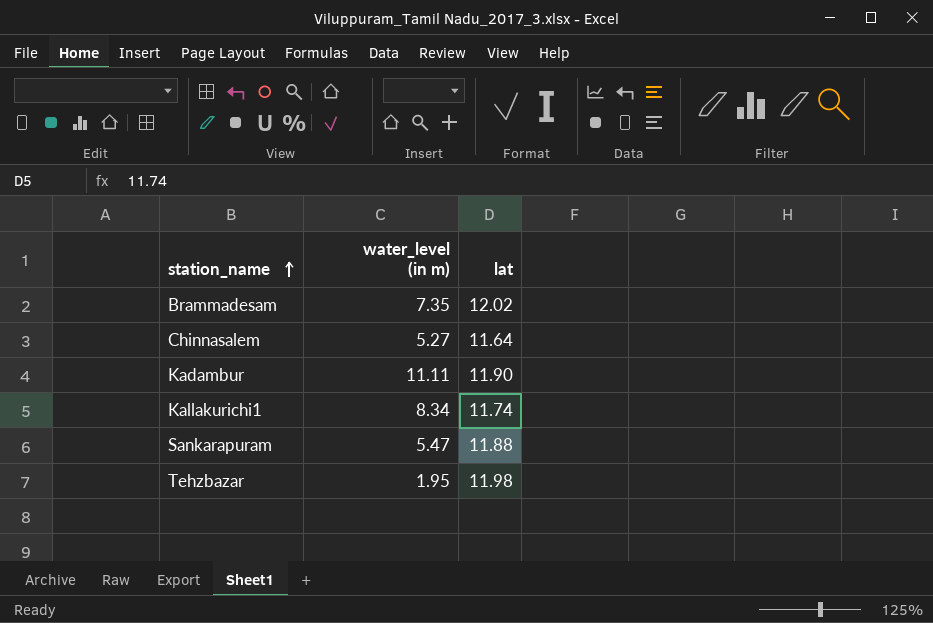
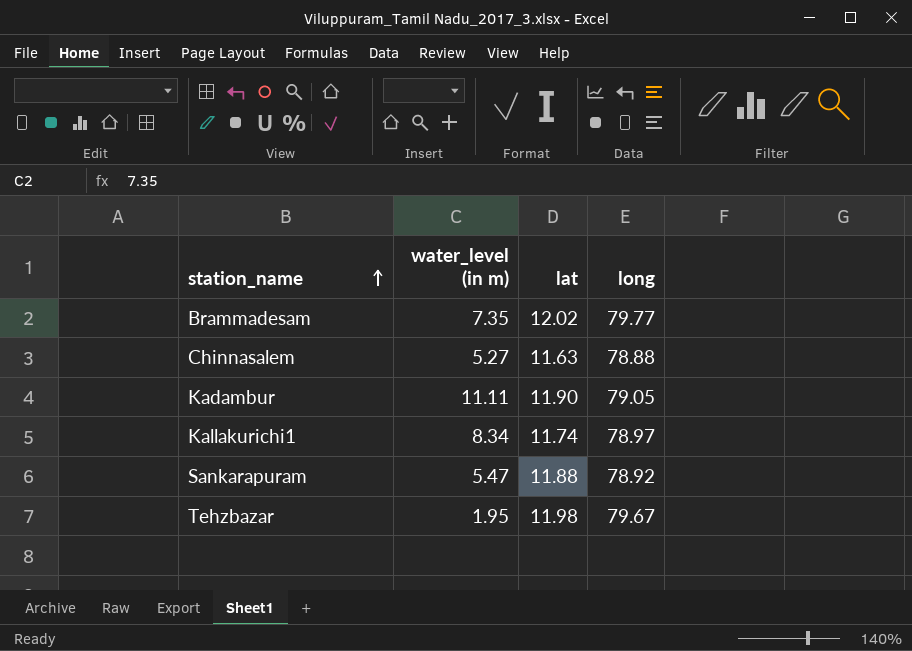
column long | position: none -> 4
Chinnasalem | lat: 11.64 -> 11.63

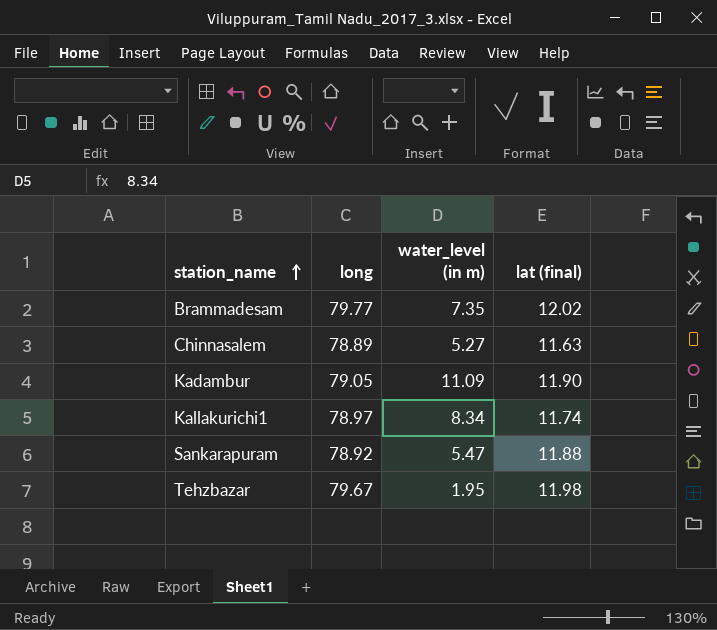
column long | position: 4 -> 2
column name: lat -> lat (final)
Chinnasalem | long: 78.88 -> 78.89
Kadambur | water_level (in m): 11.11 -> 11.09

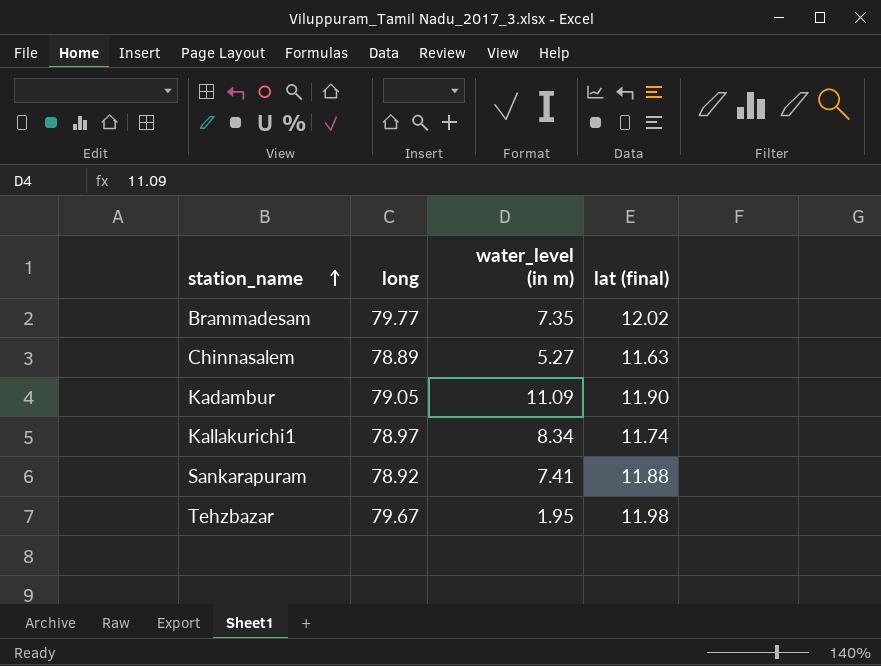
Sankarapuram | water_level (in m): 5.47 -> 7.41

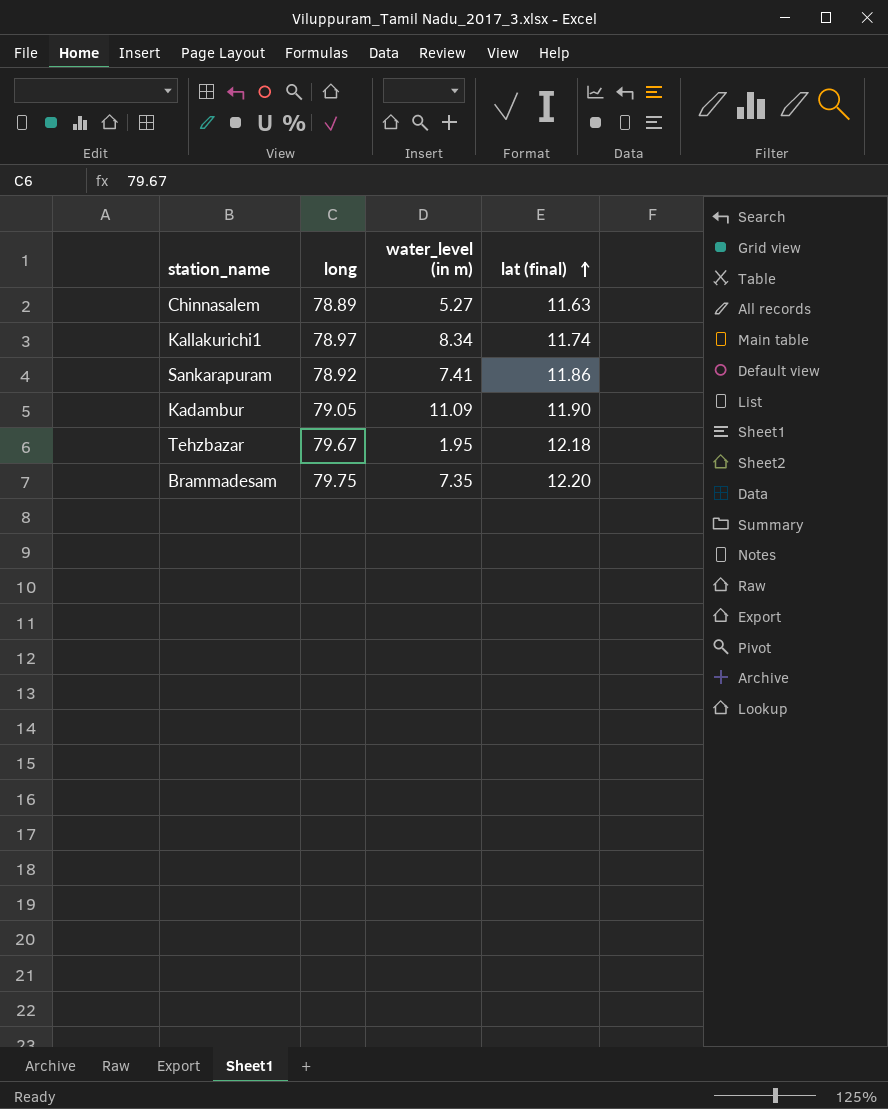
row order: station_name ascending -> lat (final) ascending
Sankarapuram | lat (final): 11.88 -> 11.86
Tehzbazar | lat (final): 11.98 -> 12.18
Brammadesam | long: 79.77 -> 79.75
Brammadesam | lat (final): 12.02 -> 12.20

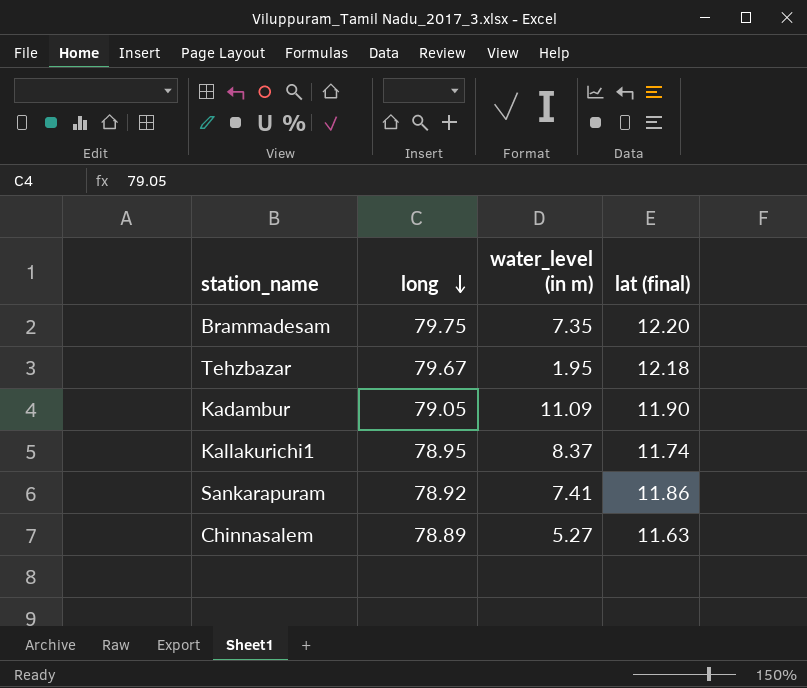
row order: lat (final) ascending -> long descending
Kallakurichi1 | long: 78.97 -> 78.95
Kallakurichi1 | water_level (in m): 8.34 -> 8.37

